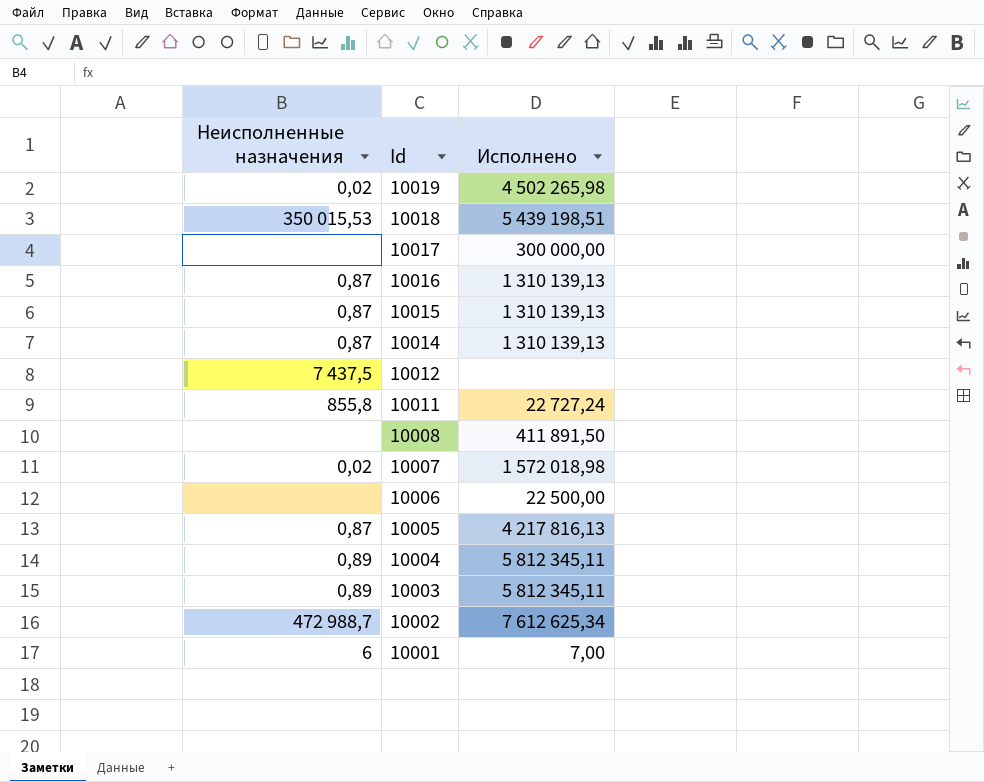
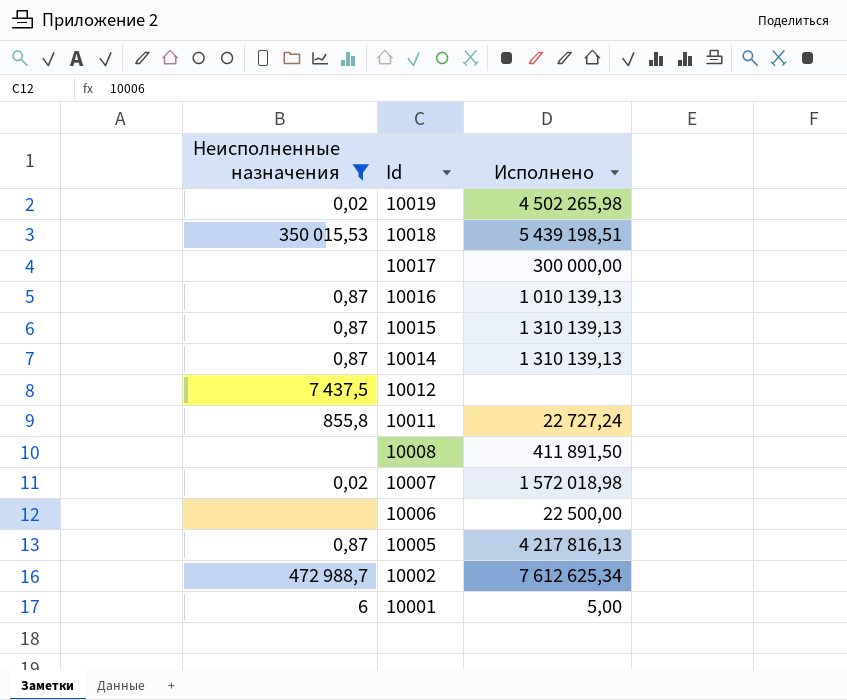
filter: none -> Неисполненные назначения != 0,89
10016 | Исполнено: 1 310 139,13 -> 1 010 139,13
10001 | Исполнено: 7,00 -> 5,00

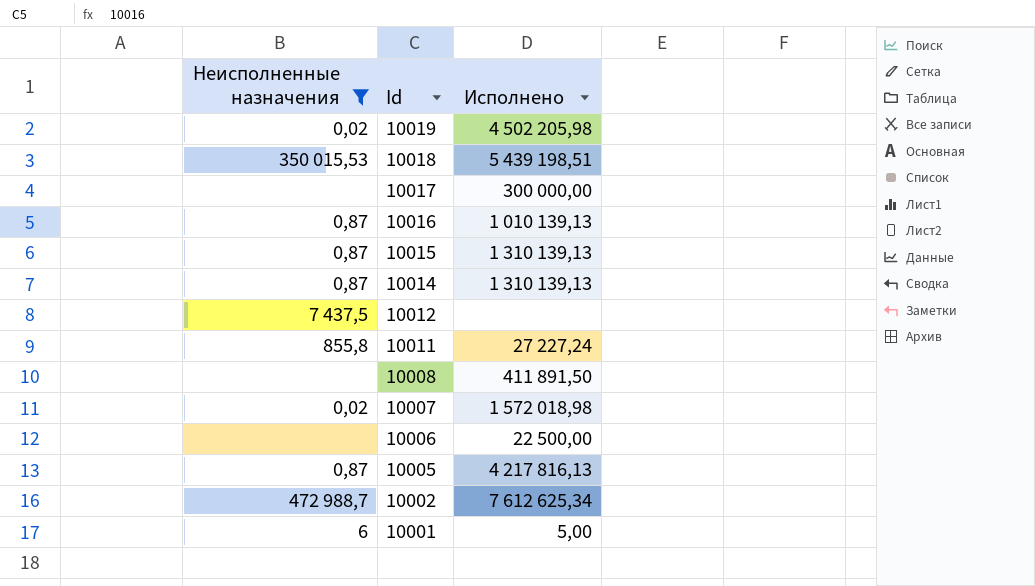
10019 | Исполнено: 4 502 265,98 -> 4 502 205,98
10011 | Исполнено: 22 727,24 -> 27 227,24

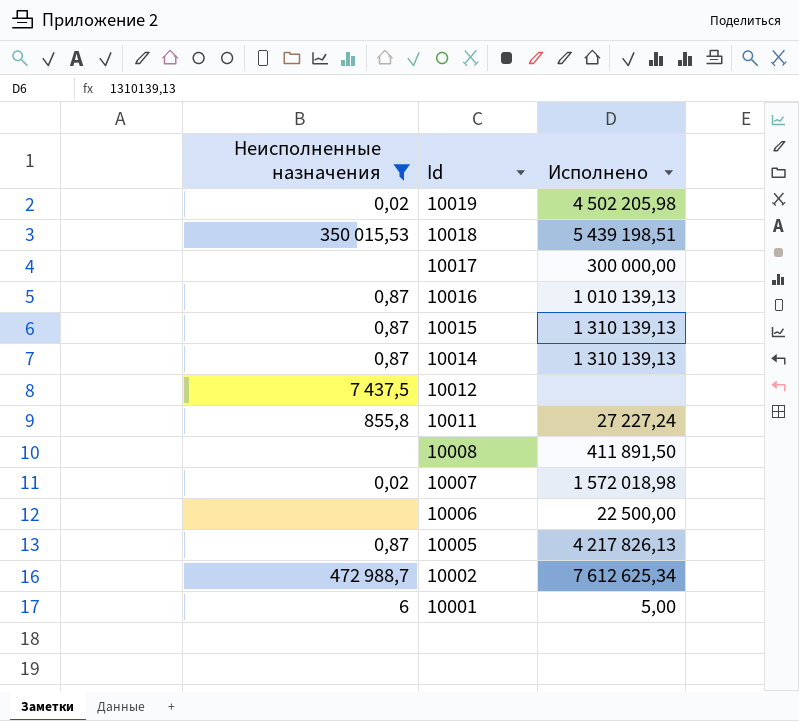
10005 | Исполнено: 4 217 816,13 -> 4 217 826,13

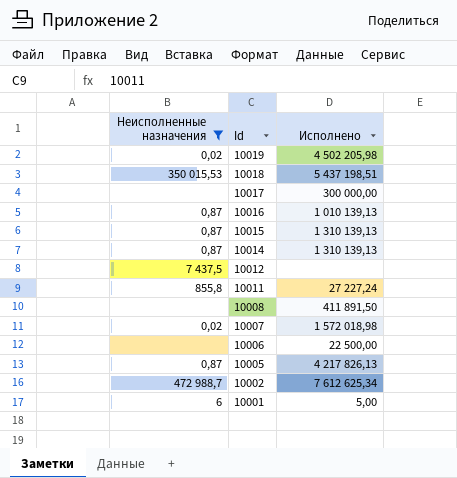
10018 | Исполнено: 5 439 198,51 -> 5 437 198,51

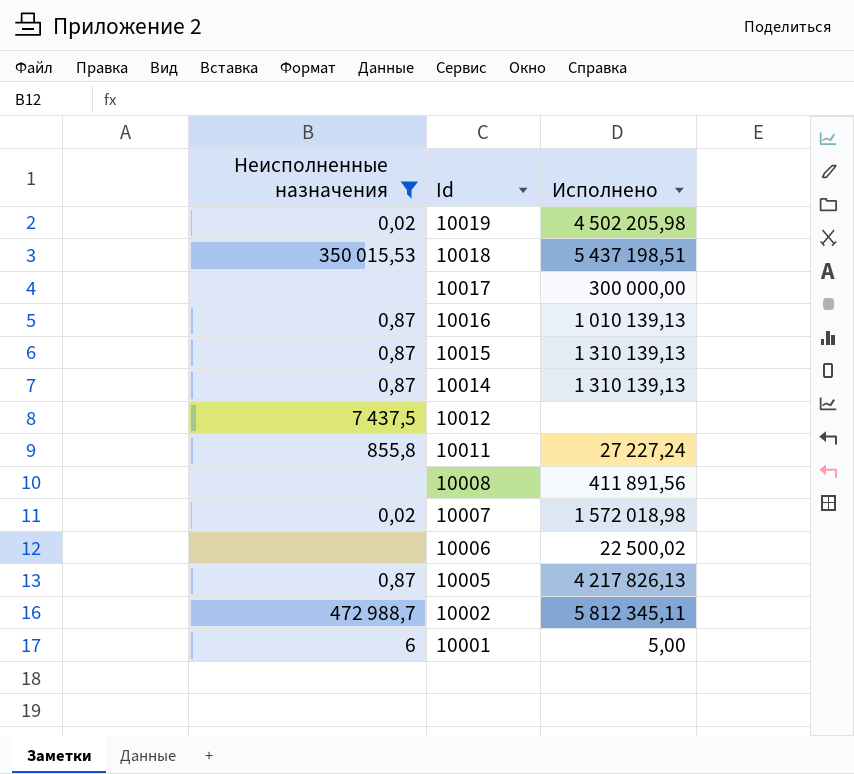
10008 | Исполнено: 411 891,50 -> 411 891,56
10006 | Исполнено: 22 500,00 -> 22 500,02
10002 | Исполнено: 7 612 625,34 -> 5 812 345,11

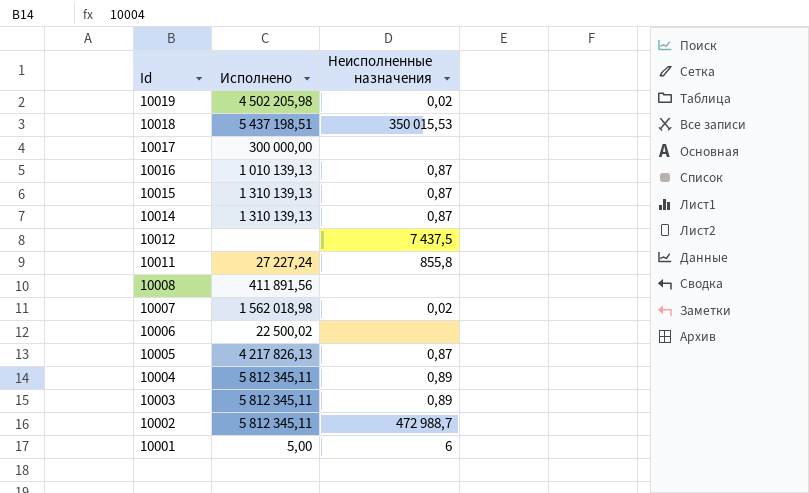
filter: Неисполненные назначения != 0,89 -> none
column Неисполненные назначения | position: 1 -> 3
10007 | Исполнено: 1 572 018,98 -> 1 562 018,98

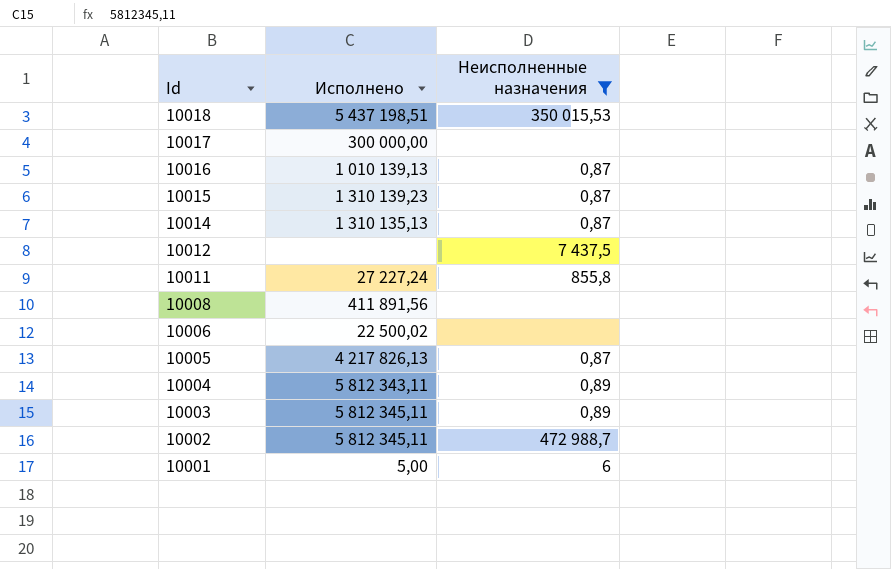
filter: none -> Неисполненные назначения != 0,02
10015 | Исполнено: 1 310 139,13 -> 1 310 139,23
10014 | Исполнено: 1 310 139,13 -> 1 310 135,13
10004 | Исполнено: 5 812 345,11 -> 5 812 343,11

